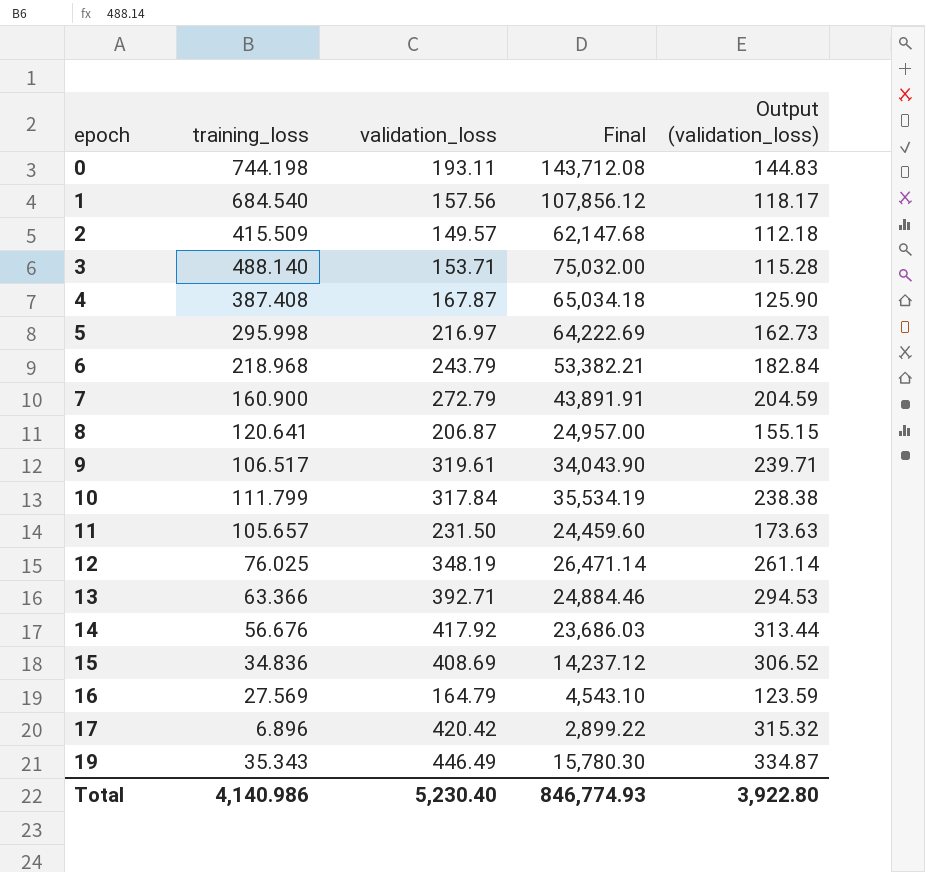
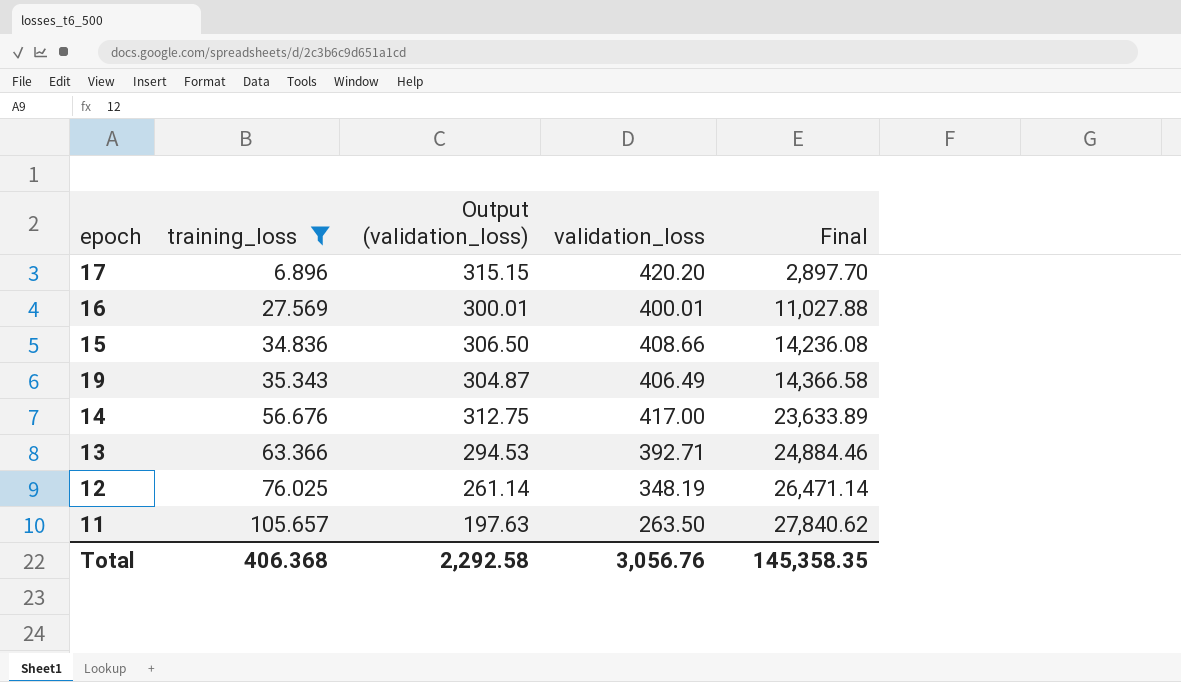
filter: none -> training_loss <= 105.657
row order: epoch ascending -> training_loss ascending
column Output (validation_loss) | position: 5 -> 3
17 | Output (validation_loss): 315.32 -> 315.15
17 | validation_loss: 420.42 -> 420.20
17 | Final: 2,899.22 -> 2,897.70
16 | Output (validation_loss): 123.59 -> 300.01
16 | validation_loss: 164.79 -> 400.01
16 | Final: 4,543.10 -> 11,027.88
15 | Output (validation_loss): 306.52 -> 306.50
15 | validation_loss: 408.69 -> 408.66
15 | Final: 14,237.12 -> 14,236.08
19 | Output (validation_loss): 334.87 -> 304.87
19 | validation_loss: 446.49 -> 406.49
19 | Final: 15,780.30 -> 14,366.58
14 | Output (validation_loss): 313.44 -> 312.75
14 | validation_loss: 417.92 -> 417.00
14 | Final: 23,686.03 -> 23,633.89
11 | Output (validation_loss): 173.63 -> 197.63
11 | validation_loss: 231.50 -> 263.50
11 | Final: 24,459.60 -> 27,840.62
Total | training_loss: 4,140.986 -> 406.368
Total | Output (validation_loss): 3,922.80 -> 2,292.58
Total | validation_loss: 5,230.40 -> 3,056.76
Total | Final: 846,774.93 -> 145,358.35

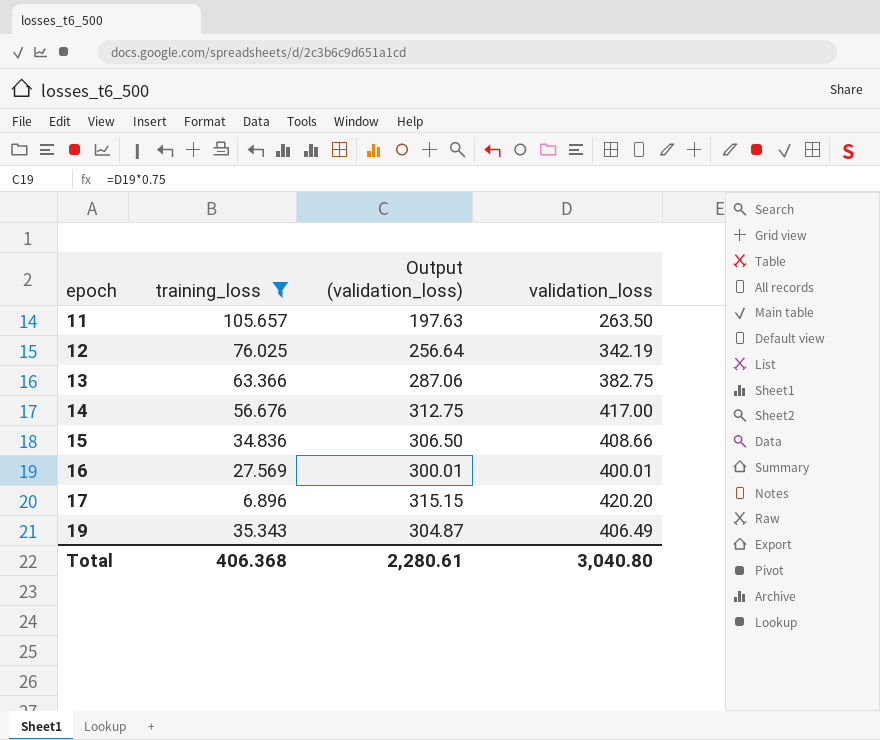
row order: training_loss ascending -> epoch ascending
column Final | formula: [training_loss] * [validation_loss] -> none
12 | Output (validation_loss): 261.14 -> 256.64
12 | validation_loss: 348.19 -> 342.19
13 | Output (validation_loss): 294.53 -> 287.06
13 | validation_loss: 392.71 -> 382.75
Total | Output (validation_loss): 2,292.58 -> 2,280.61
Total | validation_loss: 3,056.76 -> 3,040.80

